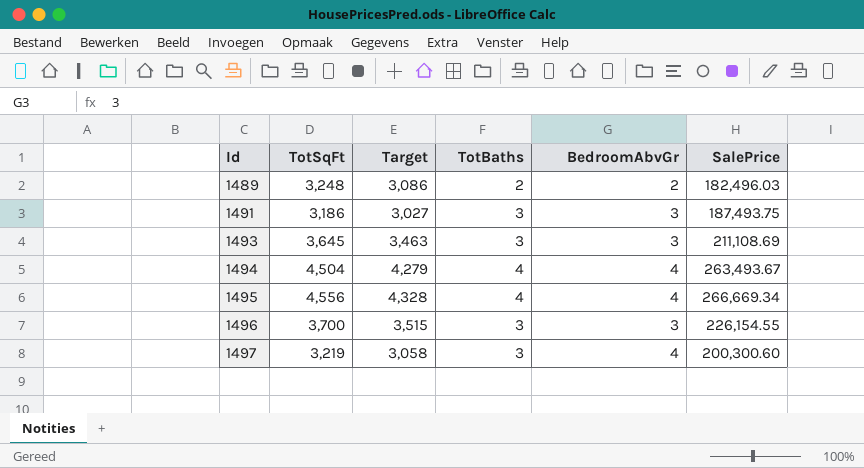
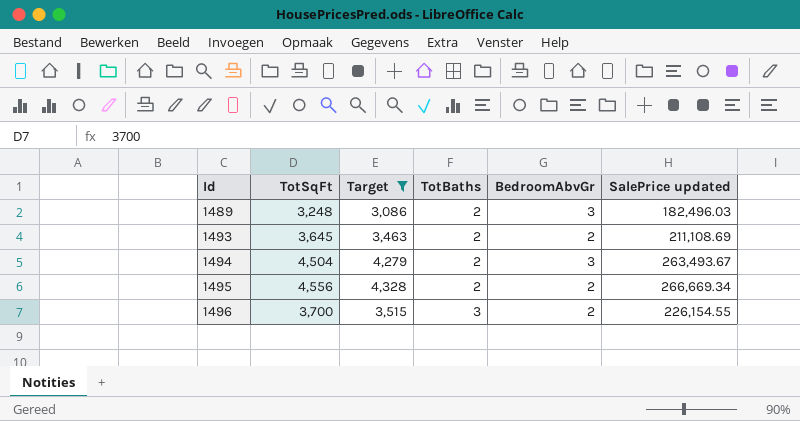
filter: none -> Target >= 3,086
column name: SalePrice -> SalePrice updated
1489 | BedroomAbvGr: 2 -> 3
1493 | TotBaths: 3 -> 2
1493 | BedroomAbvGr: 3 -> 2
1494 | TotBaths: 4 -> 2
1494 | BedroomAbvGr: 4 -> 3
1495 | TotBaths: 4 -> 2
1495 | BedroomAbvGr: 4 -> 2
1496 | BedroomAbvGr: 3 -> 2

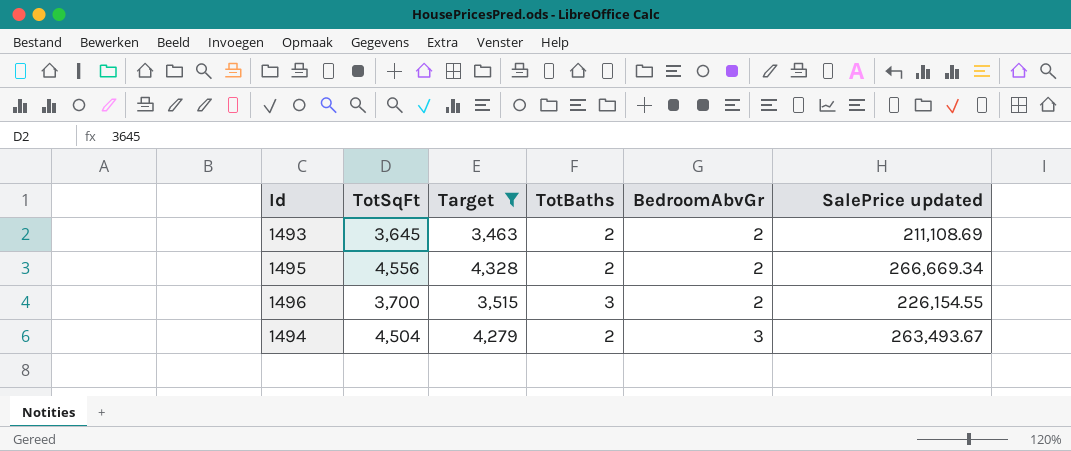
row order: Id ascending -> BedroomAbvGr ascending
row 1489: 3,248 | 3,086 | 2 | 3 | 182,496.03 -> none

